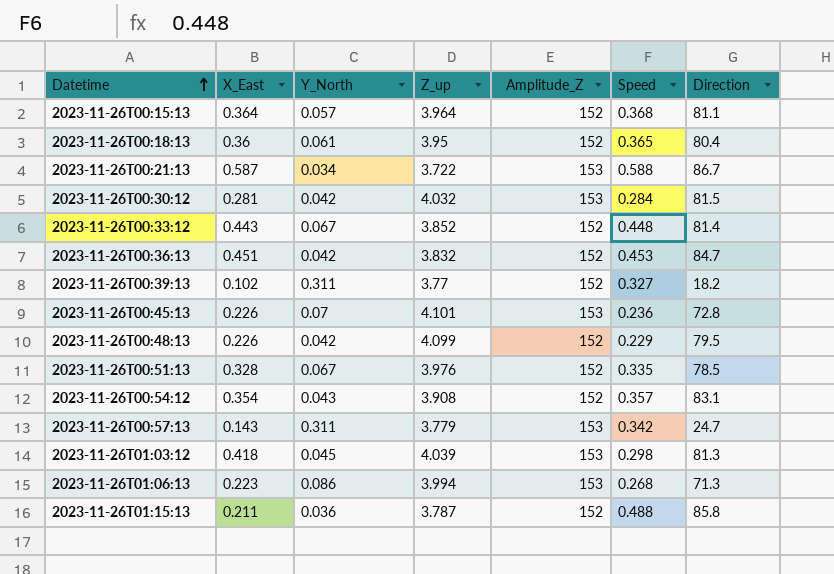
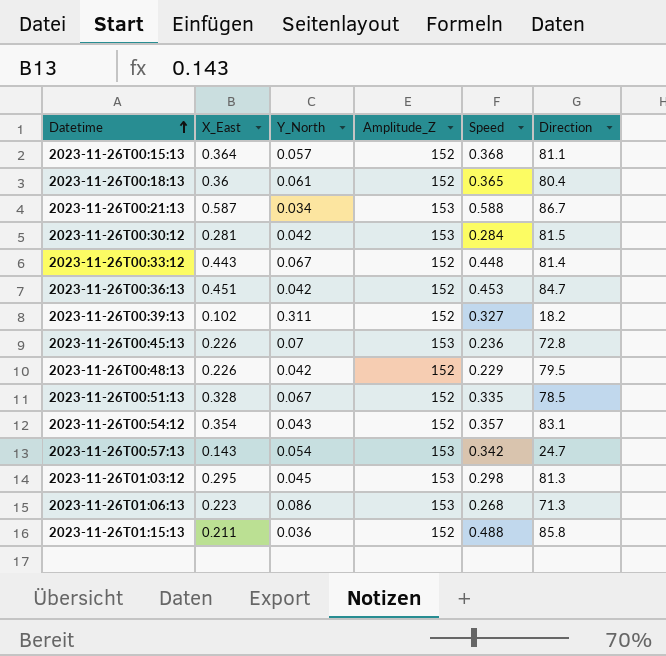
column Z_up | position: 4 -> none
2023-11-26T00:57:13 | Y_North: 0.311 -> 0.054
2023-11-26T01:03:12 | X_East: 0.418 -> 0.295

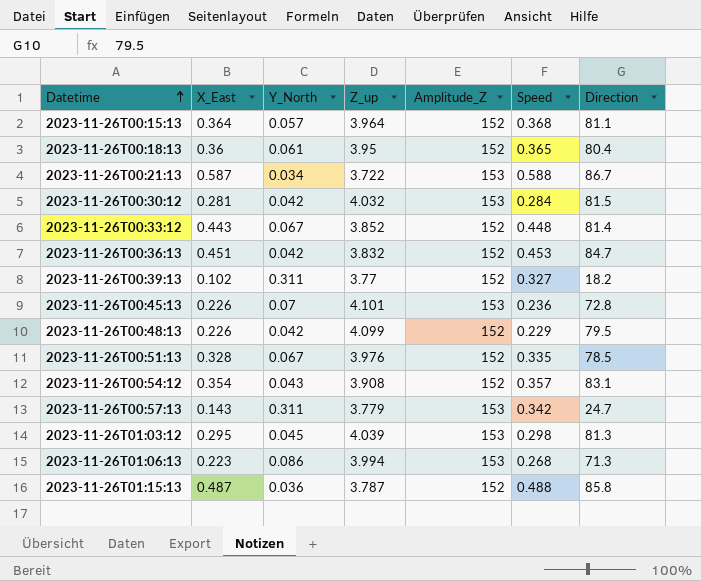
column Z_up | position: none -> 4
2023-11-26T00:57:13 | Y_North: 0.054 -> 0.311
2023-11-26T01:15:13 | X_East: 0.211 -> 0.487

